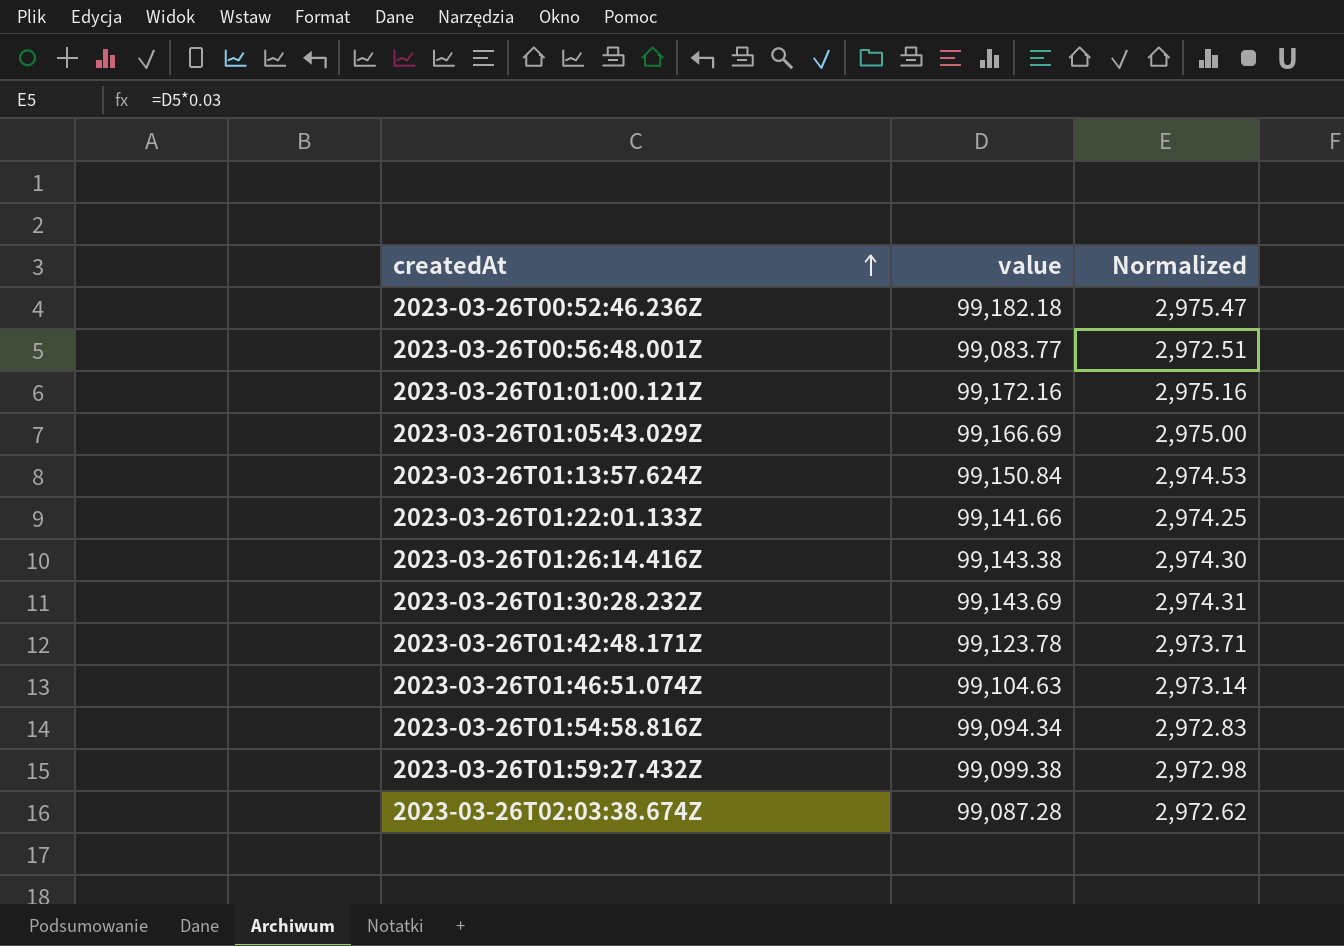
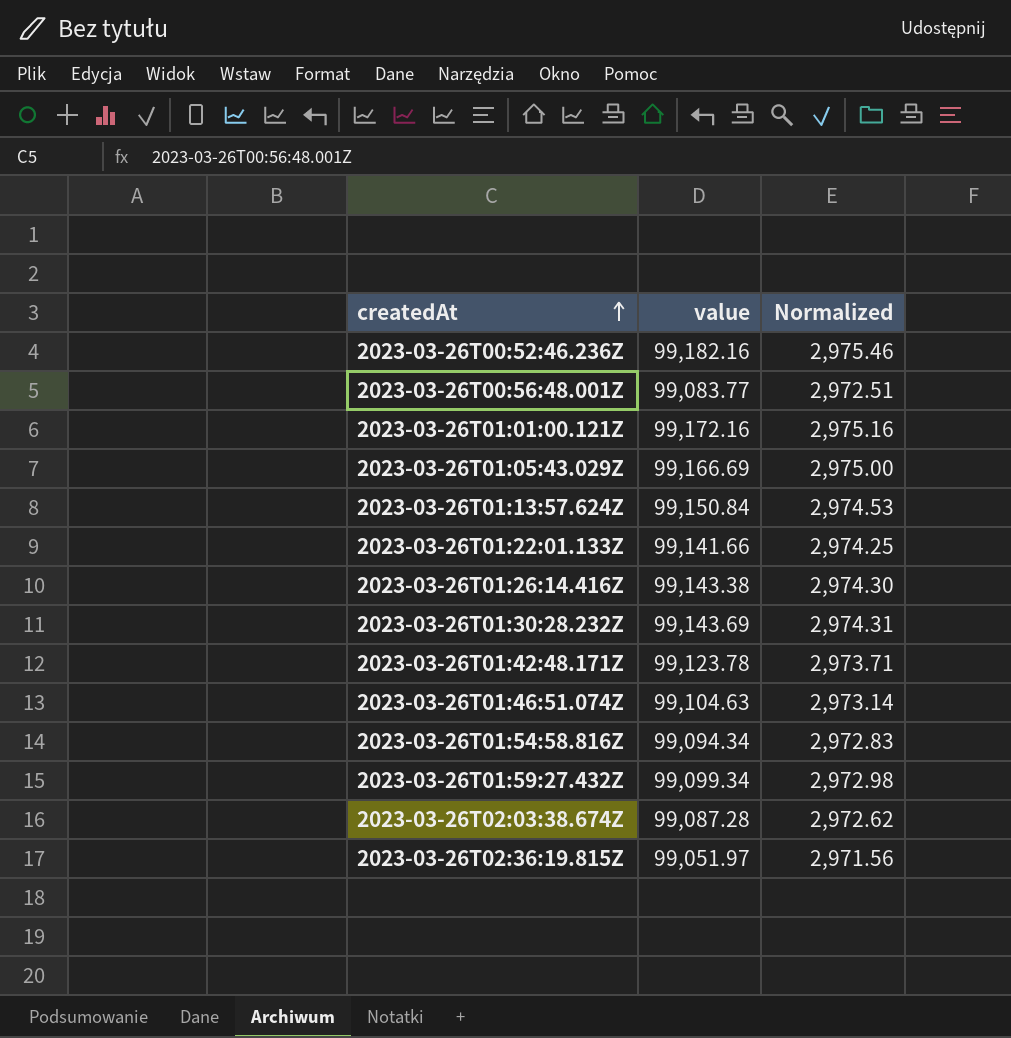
2023-03-26T00:52:46.236Z | value: 99,182.18 -> 99,182.16
2023-03-26T00:52:46.236Z | Normalized: 2,975.47 -> 2,975.46
2023-03-26T01:59:27.432Z | value: 99,099.38 -> 99,099.34
row 2023-03-26T02:36:19.815Z: none -> 99,051.97 | 2,971.56

